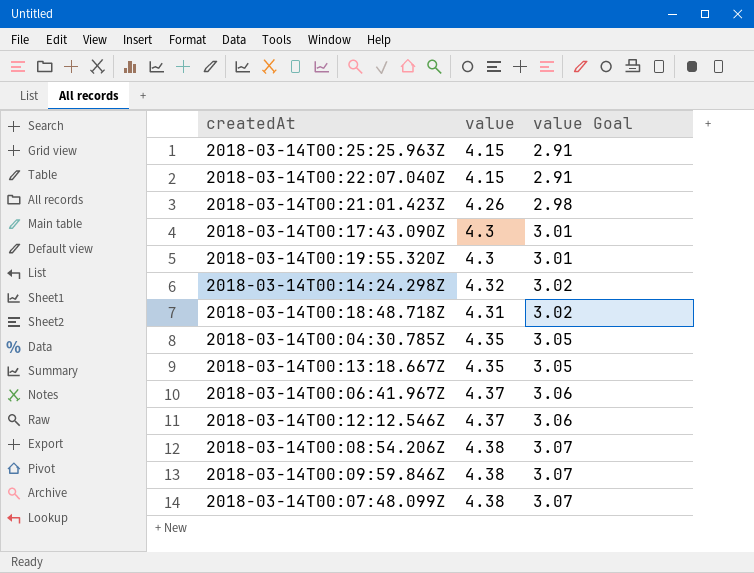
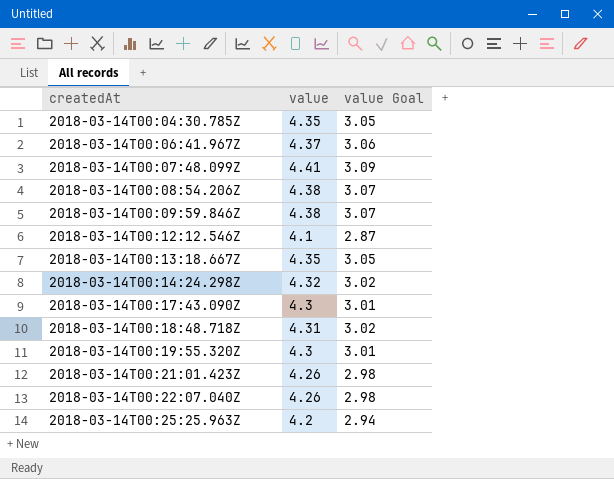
row order: value Goal ascending -> createdAt ascending
2018-03-14T00:07:48.099Z | value: 4.38 -> 4.41
2018-03-14T00:07:48.099Z | value Goal: 3.07 -> 3.09
2018-03-14T00:12:12.546Z | value: 4.37 -> 4.1
2018-03-14T00:12:12.546Z | value Goal: 3.06 -> 2.87
2018-03-14T00:22:07.040Z | value: 4.15 -> 4.26
2018-03-14T00:22:07.040Z | value Goal: 2.91 -> 2.98
2018-03-14T00:25:25.963Z | value: 4.15 -> 4.2
2018-03-14T00:25:25.963Z | value Goal: 2.91 -> 2.94

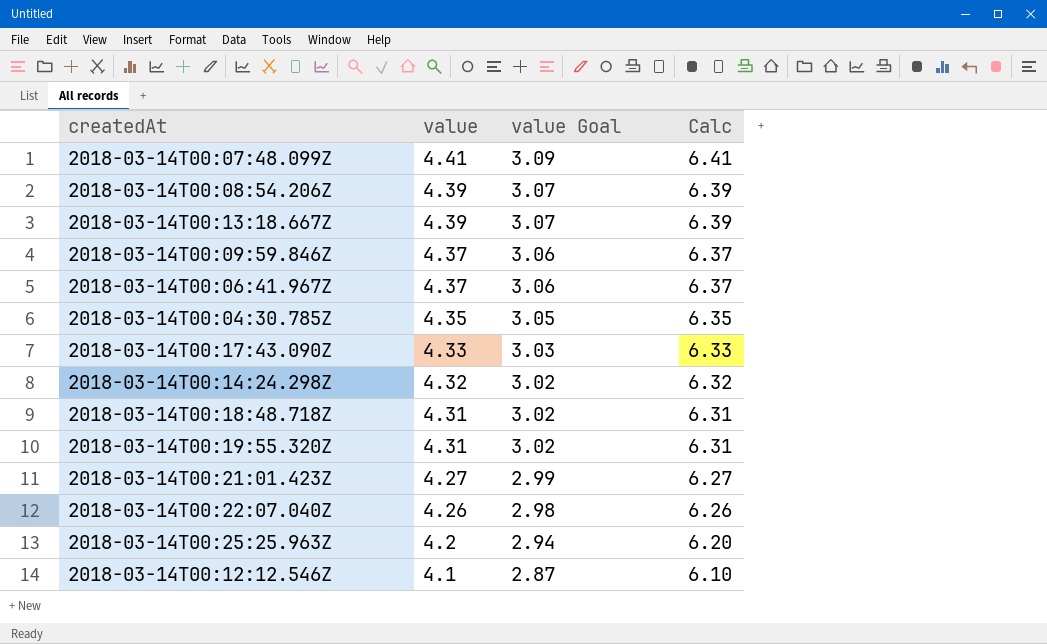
row order: createdAt ascending -> value descending
column Calc | formula: none -> [value] + 2
2018-03-14T00:08:54.206Z | value: 4.38 -> 4.39
2018-03-14T00:13:18.667Z | value: 4.35 -> 4.39
2018-03-14T00:13:18.667Z | value Goal: 3.05 -> 3.07
2018-03-14T00:09:59.846Z | value: 4.38 -> 4.37
2018-03-14T00:09:59.846Z | value Goal: 3.07 -> 3.06
2018-03-14T00:17:43.090Z | value: 4.3 -> 4.33
2018-03-14T00:17:43.090Z | value Goal: 3.01 -> 3.03
2018-03-14T00:19:55.320Z | value: 4.3 -> 4.31
2018-03-14T00:19:55.320Z | value Goal: 3.01 -> 3.02
2018-03-14T00:21:01.423Z | value: 4.26 -> 4.27
2018-03-14T00:21:01.423Z | value Goal: 2.98 -> 2.99

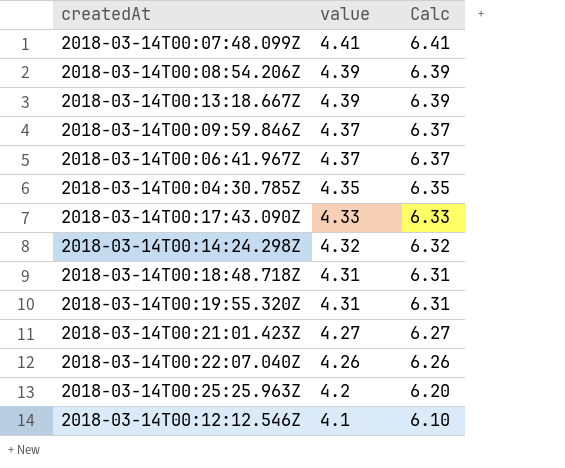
column value Goal | formula: [value] * 0.7 -> none

